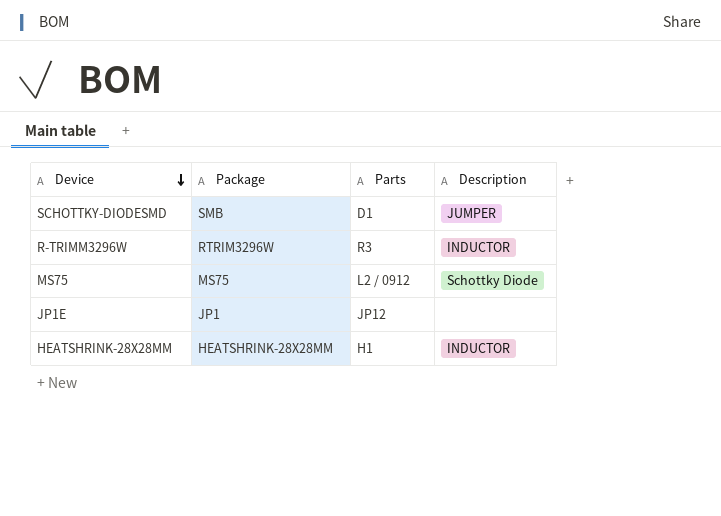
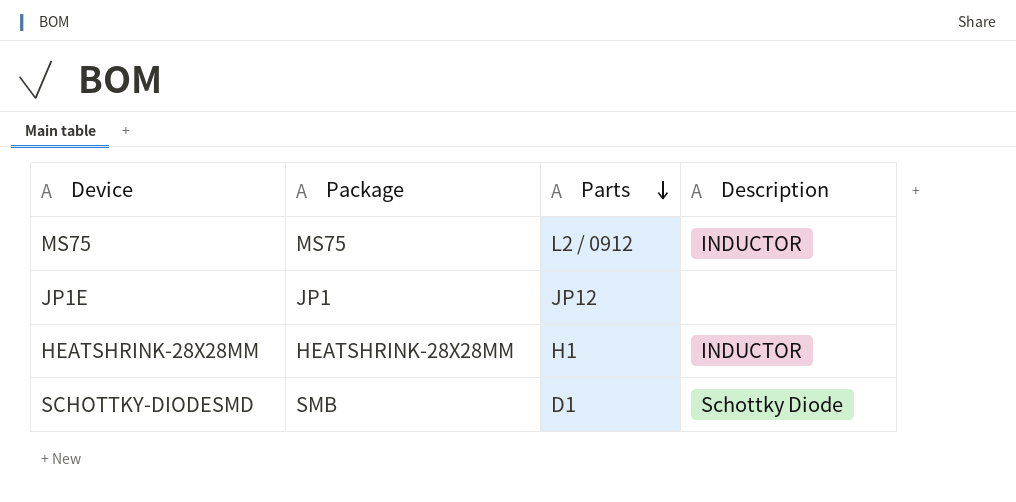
row order: Device descending -> Parts descending
row R-TRIMM3296W: RTRIM3296W | R3 | INDUCTOR -> none
MS75 | Description: Schottky Diode -> INDUCTOR
SCHOTTKY-DIODESMD | Description: JUMPER -> Schottky Diode

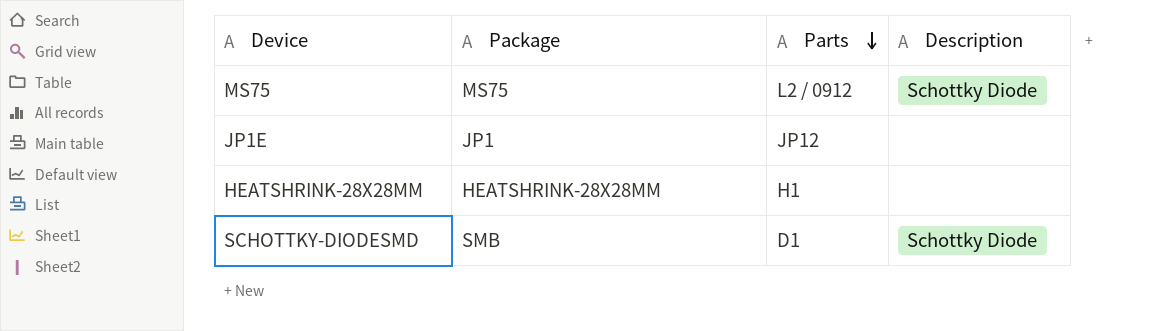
MS75 | Description: INDUCTOR -> Schottky Diode
HEATSHRINK-28X28MM | Description: INDUCTOR -> none

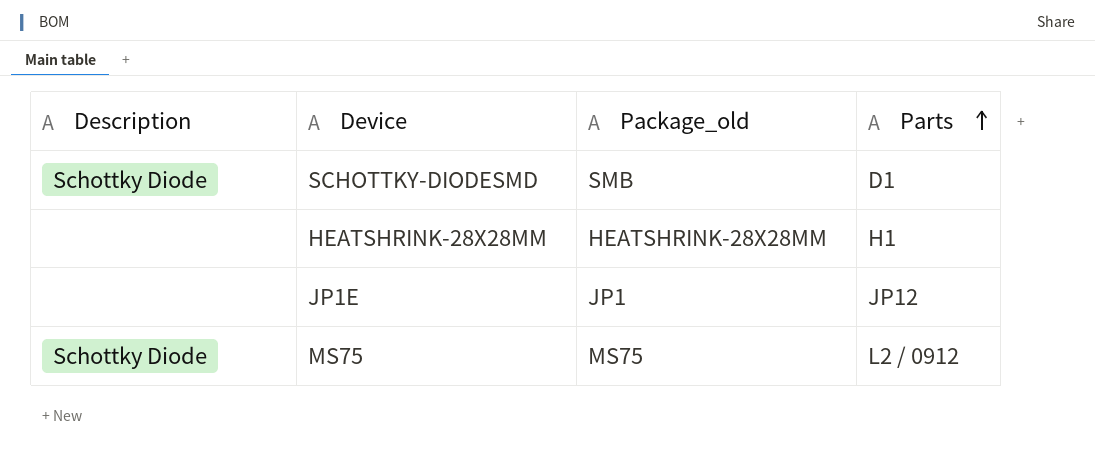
row order: Parts descending -> Parts ascending
column Description | position: 4 -> 1
column name: Package -> Package_old

